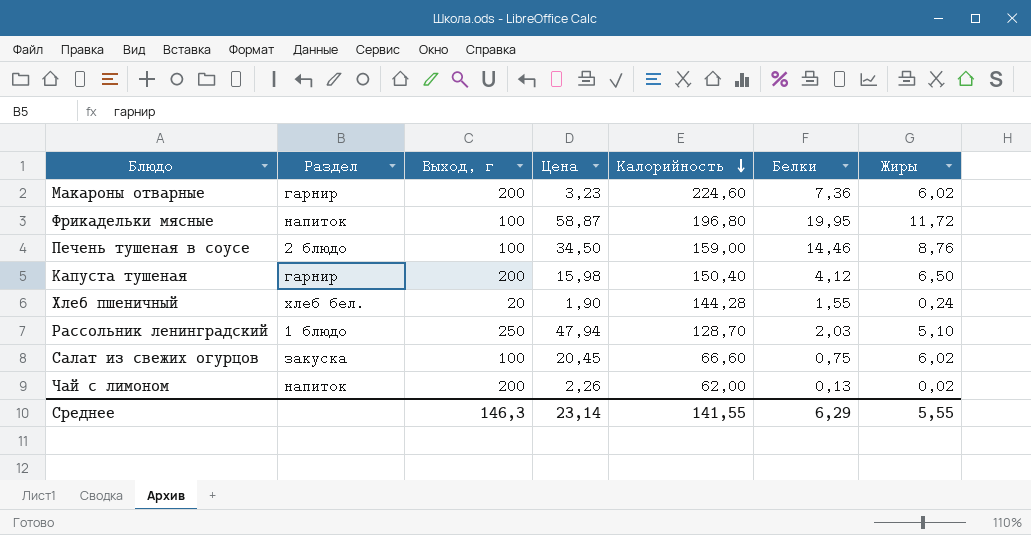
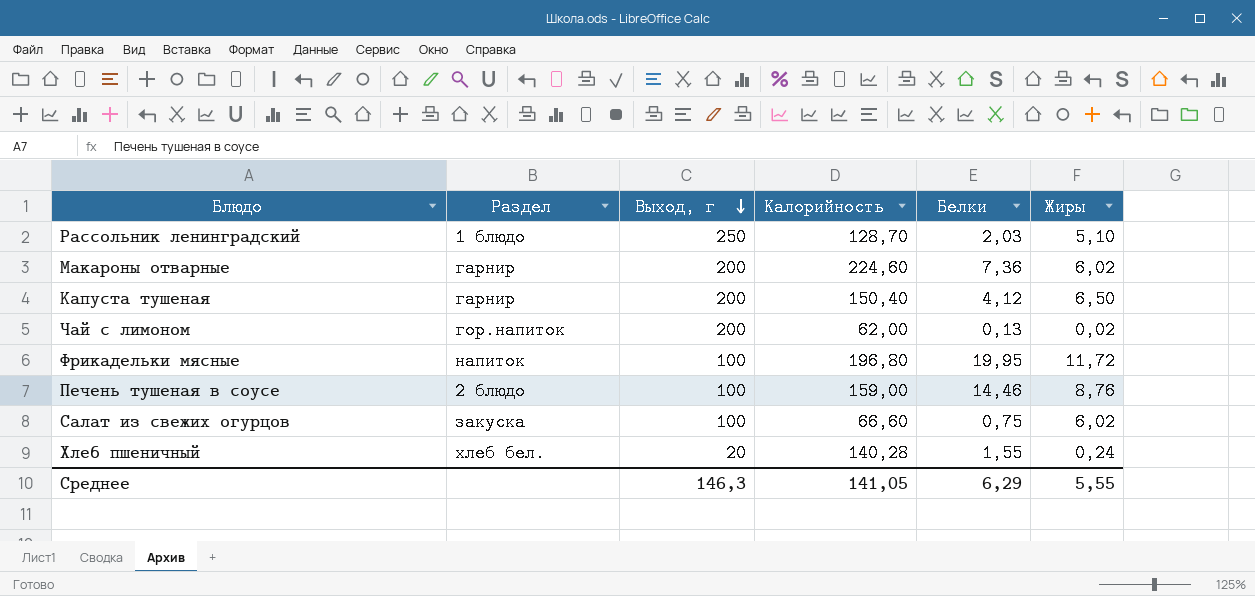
row order: Калорийность descending -> Выход, г descending
column Цена | position: 4 -> none
Чай с лимоном | Раздел: напиток -> гор.напиток
Хлеб пшеничный | Калорийность: 144,28 -> 140,28
Среднее | Калорийность: 141,55 -> 141,05

